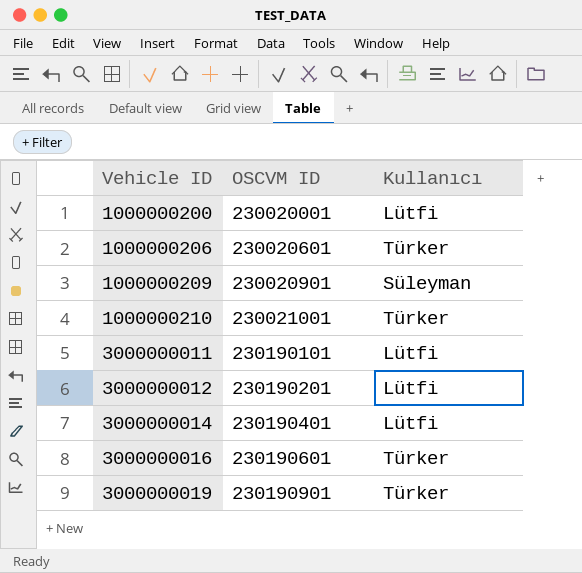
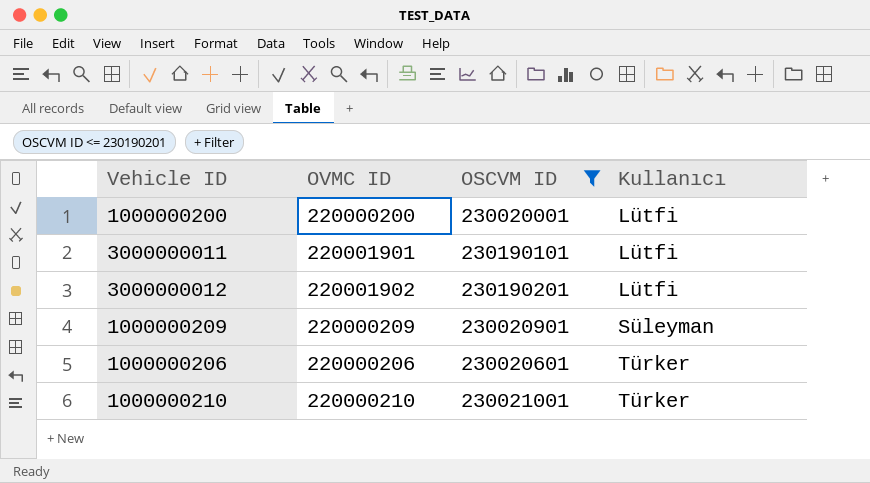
filter: none -> OSCVM ID <= 230190201
row order: Vehicle ID ascending -> Kullanıcı ascending
column OVMC ID | position: none -> 2

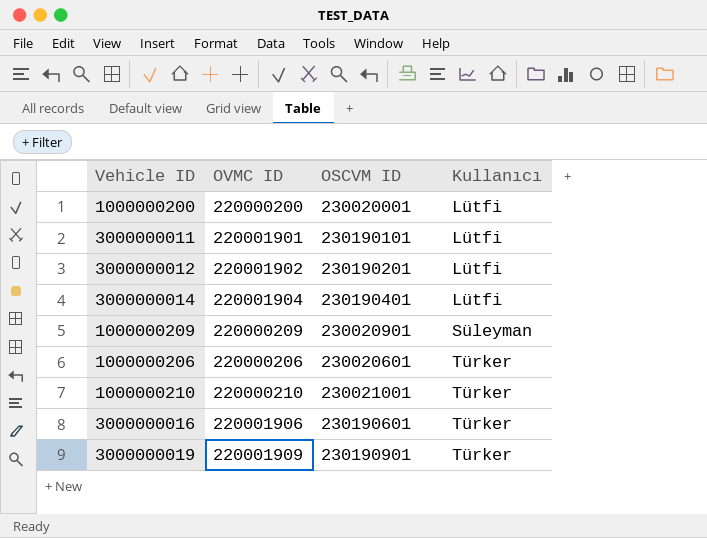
filter: OSCVM ID <= 230190201 -> none

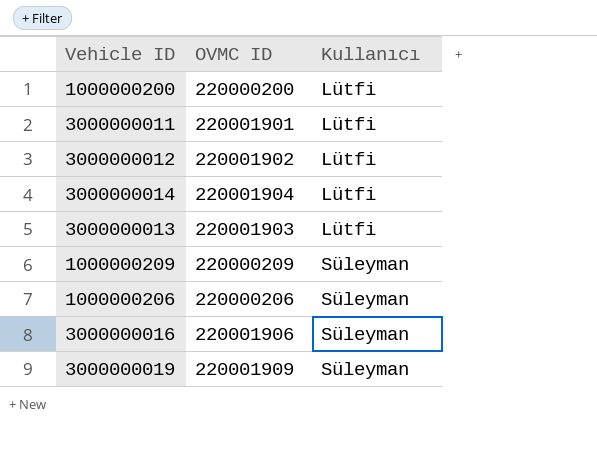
column OSCVM ID | position: 3 -> none
row 1000000210: 220000210 | 230021001 | Türker -> none
row 3000000013: none -> 220001903 | Lütfi
1000000206 | Kullanıcı: Türker -> Süleyman
3000000016 | Kullanıcı: Türker -> Süleyman
3000000019 | Kullanıcı: Türker -> Süleyman

